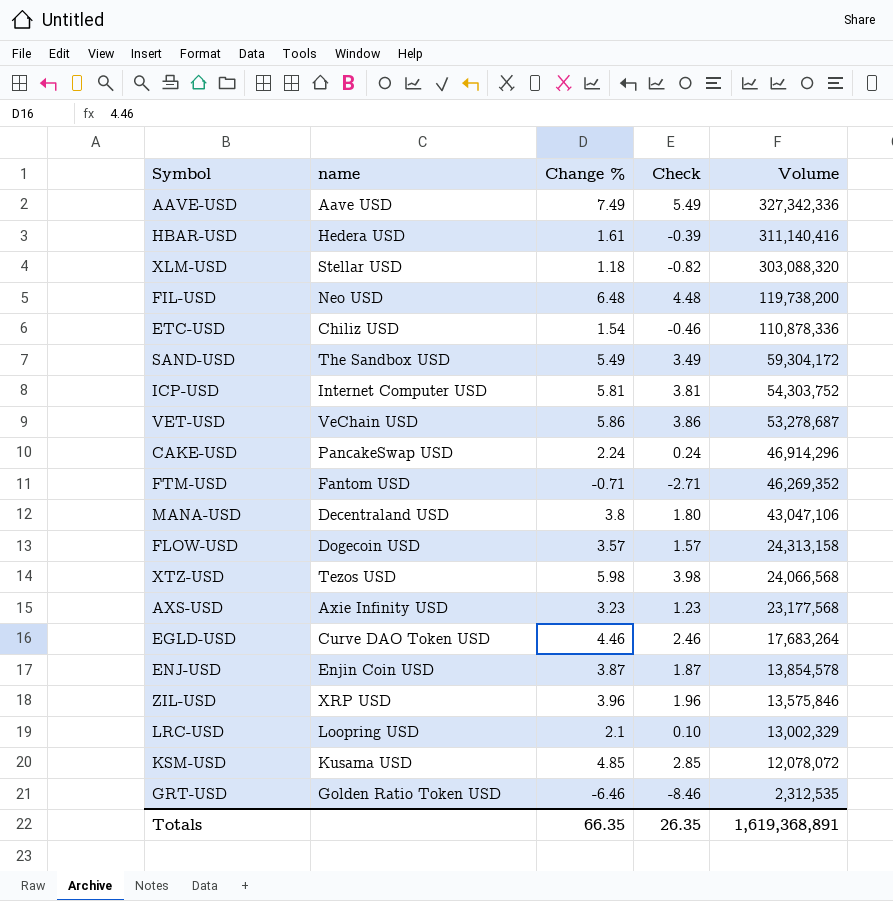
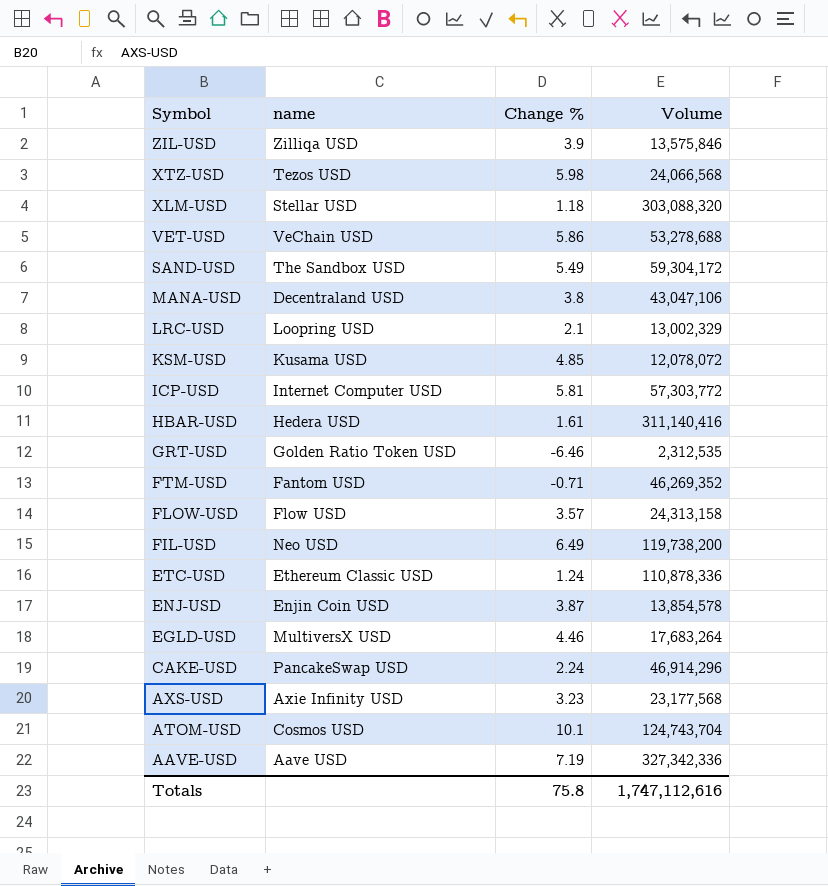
row order: Volume descending -> Symbol descending
column Check | formula: [Change %] - 2 -> none
ZIL-USD | name: XRP USD -> Zilliqa USD
ZIL-USD | Change %: 3.96 -> 3.9
VET-USD | Volume: 53,278,687 -> 53,278,688
ICP-USD | Volume: 54,303,752 -> 57,303,772
FLOW-USD | name: Dogecoin USD -> Flow USD
FIL-USD | Change %: 6.48 -> 6.49
ETC-USD | name: Chiliz USD -> Ethereum Classic USD
ETC-USD | Change %: 1.54 -> 1.24
EGLD-USD | name: Curve DAO Token USD -> MultiversX USD
row ATOM-USD: none -> Cosmos USD | 10.1 | 124,743,704
AAVE-USD | Change %: 7.49 -> 7.19
Totals | Change %: 66.35 -> 75.8
Totals | Volume: 1,619,368,891 -> 1,747,112,616

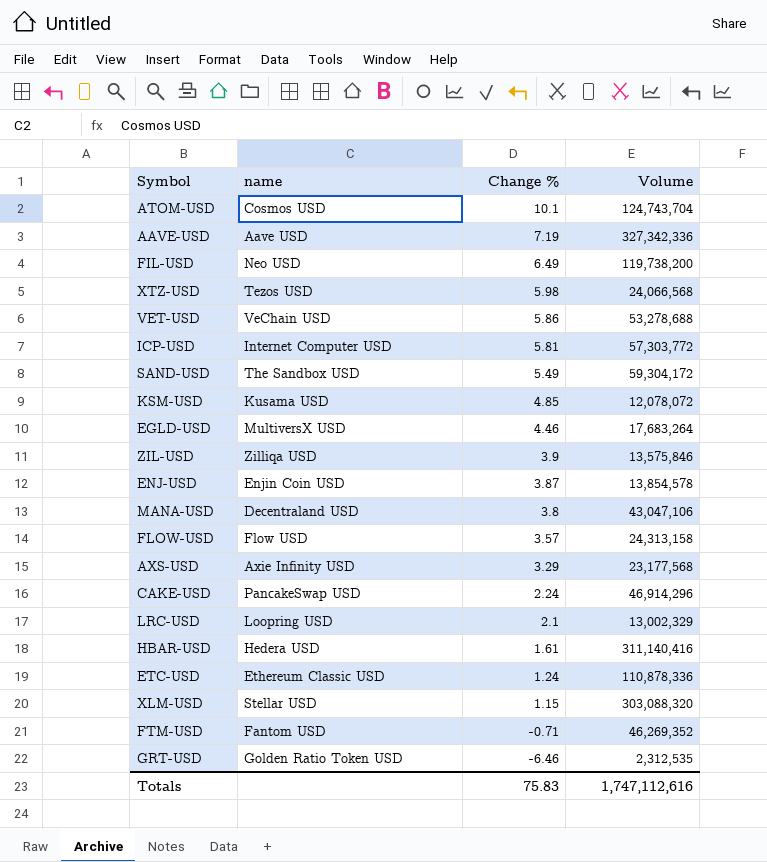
row order: Symbol descending -> Change % descending
AXS-USD | Change %: 3.23 -> 3.29
XLM-USD | Change %: 1.18 -> 1.15
Totals | Change %: 75.8 -> 75.83

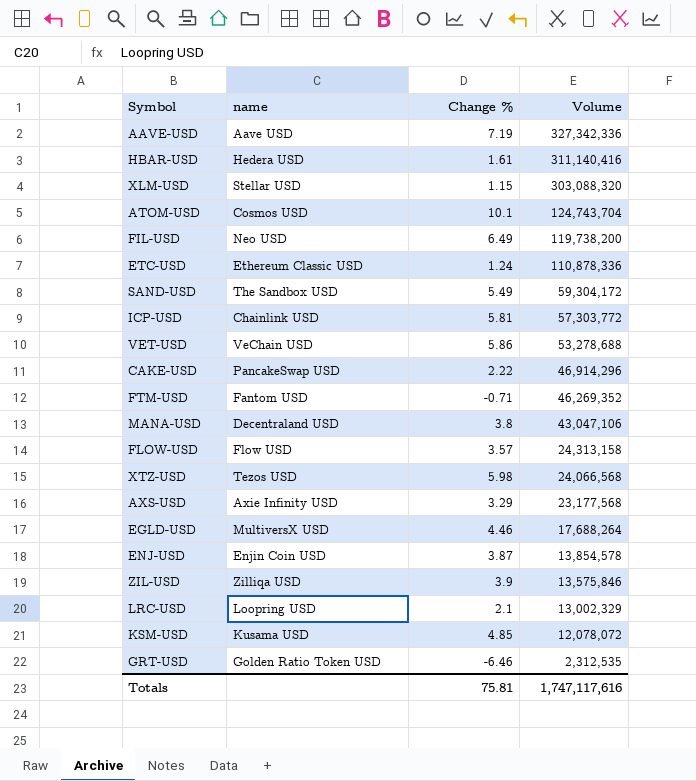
row order: Change % descending -> Volume descending
ICP-USD | name: Internet Computer USD -> Chainlink USD
CAKE-USD | Change %: 2.24 -> 2.22
EGLD-USD | Volume: 17,683,264 -> 17,688,264
Totals | Change %: 75.83 -> 75.81
Totals | Volume: 1,747,112,616 -> 1,747,117,616

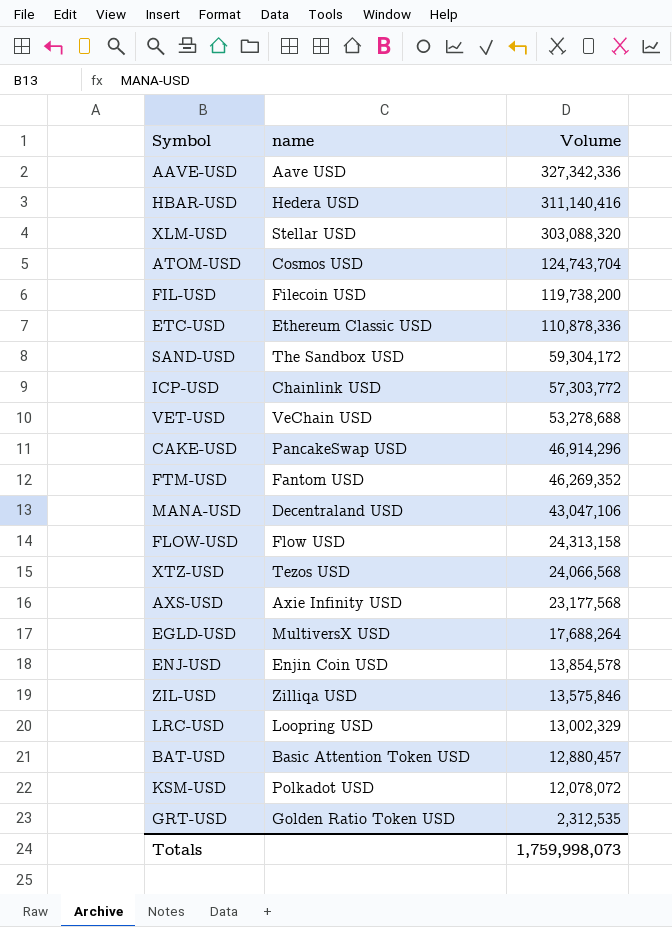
column Change % | position: 3 -> none
FIL-USD | name: Neo USD -> Filecoin USD
row BAT-USD: none -> Basic Attention Token USD | 12,880,457
KSM-USD | name: Kusama USD -> Polkadot USD
Totals | Volume: 1,747,117,616 -> 1,759,998,073

